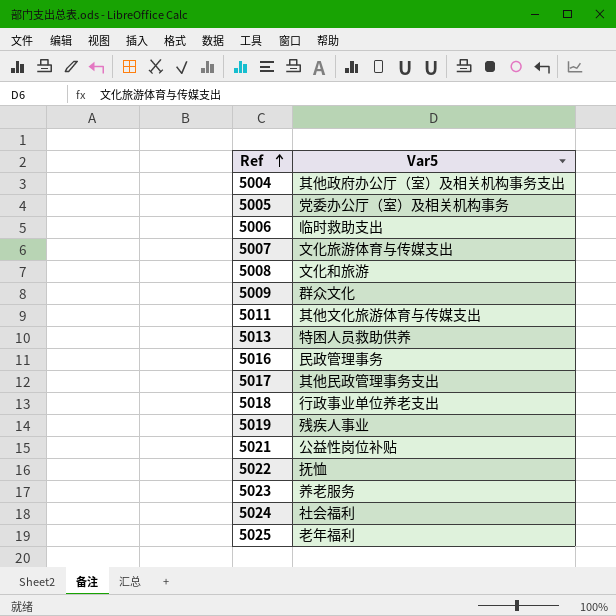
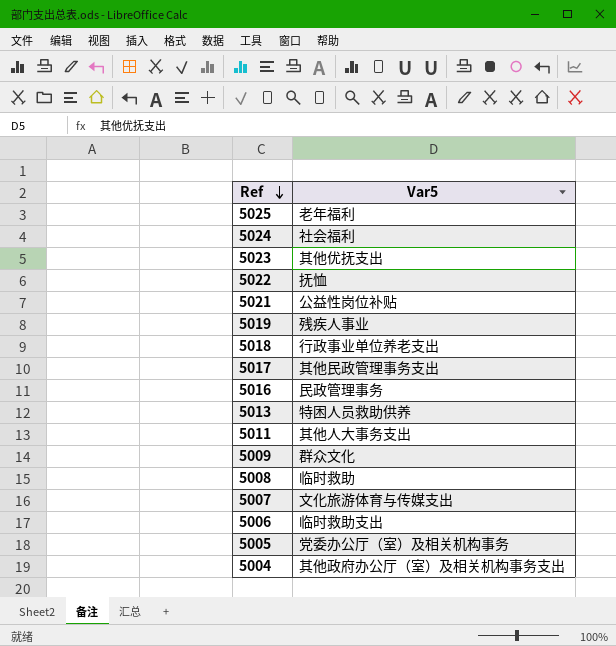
row order: Ref ascending -> Ref descending
5023 | Var5: 养老服务 -> 其他优抚支出
5011 | Var5: 其他文化旅游体育与传媒支出 -> 其他人大事务支出
5008 | Var5: 文化和旅游 -> 临时救助

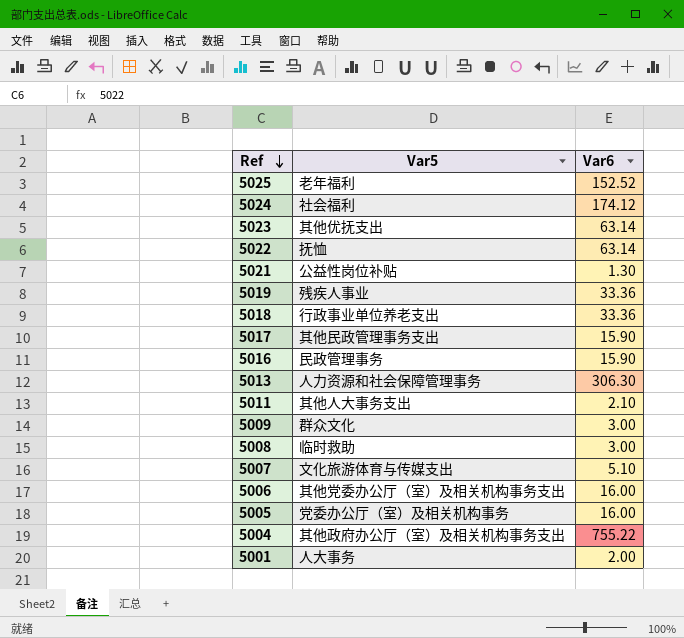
column Var6 | position: none -> 3
5013 | Var5: 特困人员救助供养 -> 人力资源和社会保障管理事务
5006 | Var5: 临时救助支出 -> 其他党委办公厅（室）及相关机构事务支出
row 5001: none -> 人大事务 | 2.00

